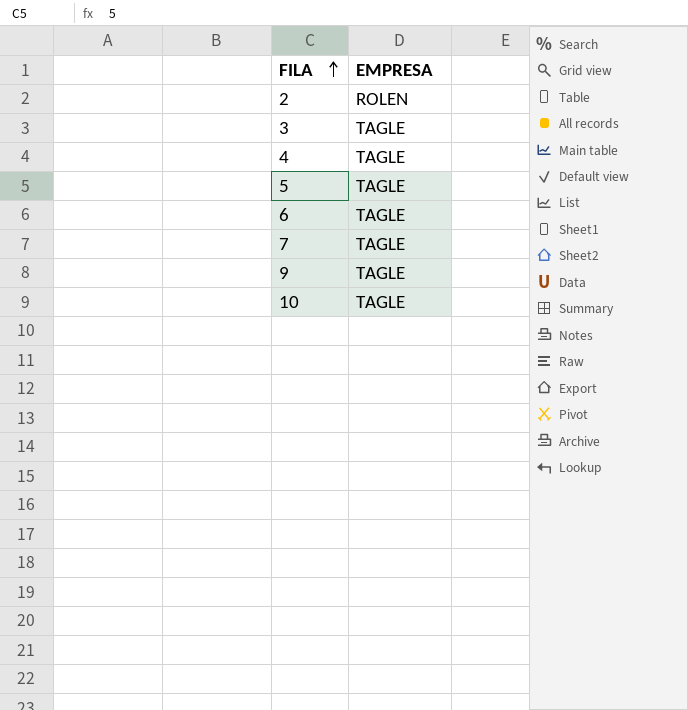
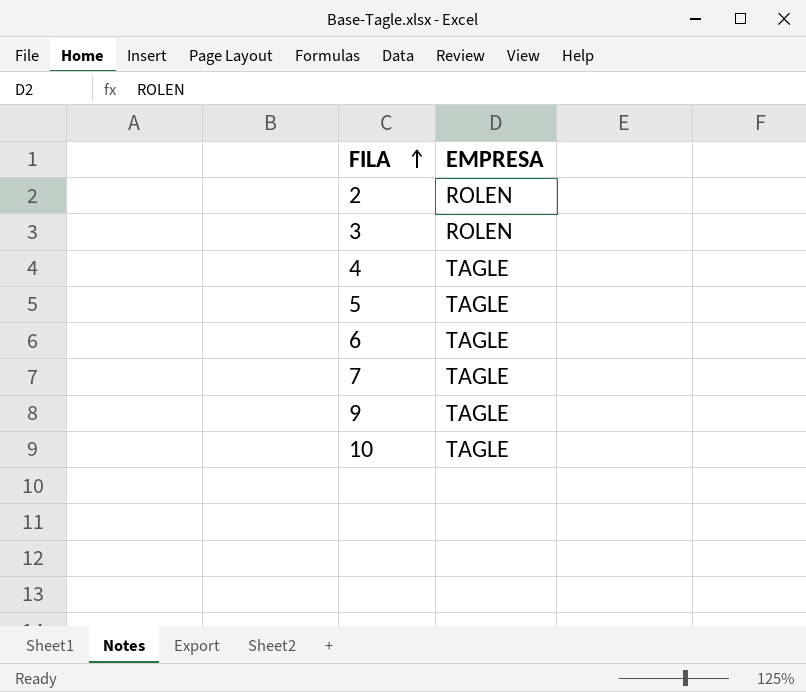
3 | EMPRESA: TAGLE -> ROLEN

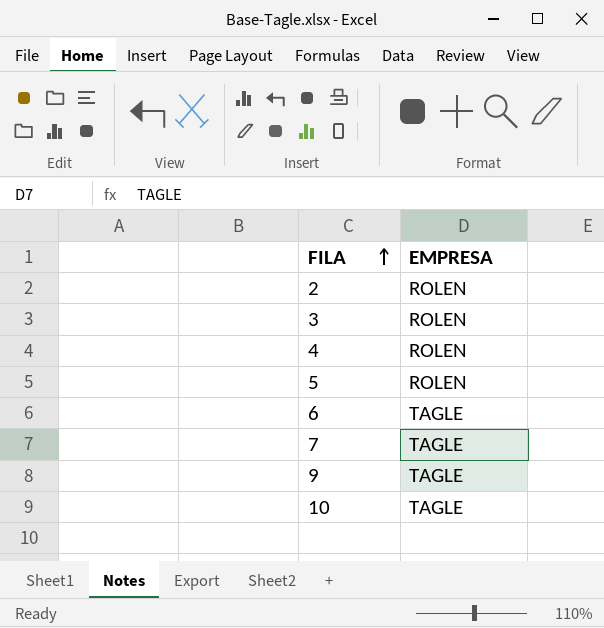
4 | EMPRESA: TAGLE -> ROLEN
5 | EMPRESA: TAGLE -> ROLEN

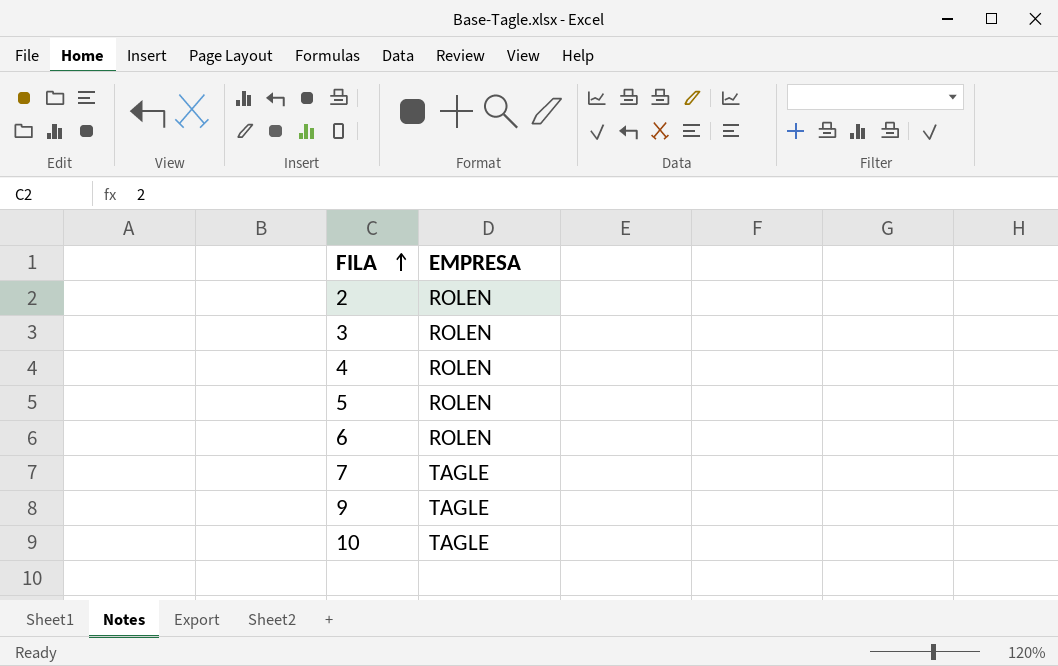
6 | EMPRESA: TAGLE -> ROLEN

